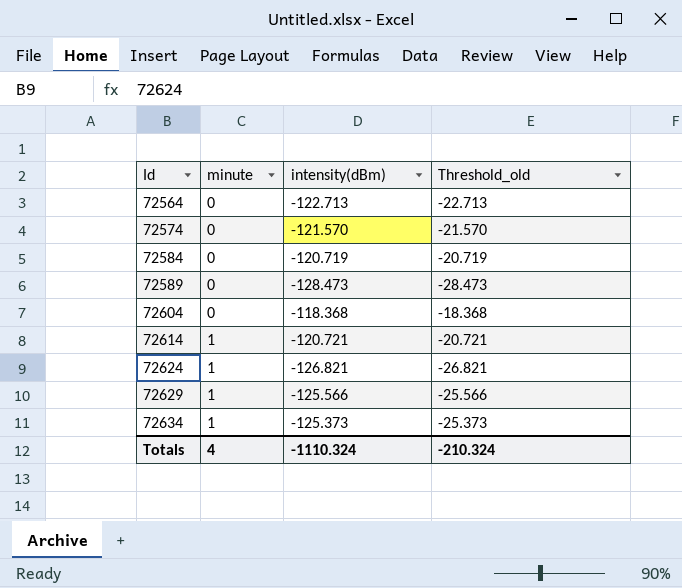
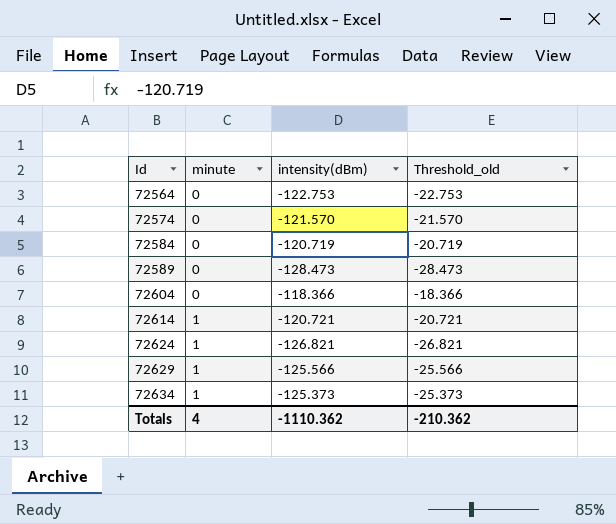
72564 | intensity(dBm): -122.713 -> -122.753
72564 | Threshold_old: -22.713 -> -22.753
72604 | intensity(dBm): -118.368 -> -118.366
72604 | Threshold_old: -18.368 -> -18.366
Totals | intensity(dBm): -1110.324 -> -1110.362
Totals | Threshold_old: -210.324 -> -210.362

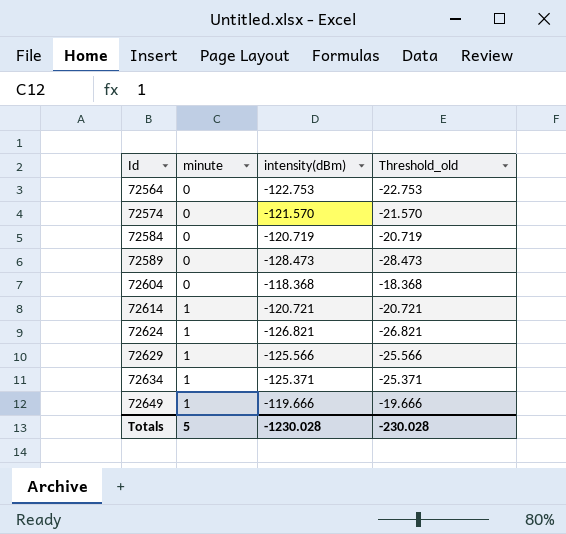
72604 | intensity(dBm): -118.366 -> -118.368
72604 | Threshold_old: -18.366 -> -18.368
72634 | intensity(dBm): -125.373 -> -125.371
72634 | Threshold_old: -25.373 -> -25.371
row 72649: none -> 1 | -119.666 | -19.666
Totals | minute: 4 -> 5
Totals | intensity(dBm): -1110.362 -> -1230.028
Totals | Threshold_old: -210.362 -> -230.028

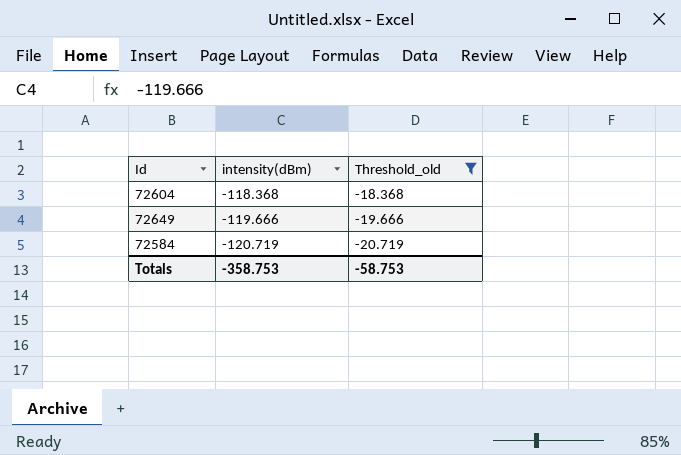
filter: none -> Threshold_old >= -20.719
row order: Id ascending -> intensity(dBm) descending
column minute | position: 2 -> none
Totals | intensity(dBm): -1230.028 -> -358.753
Totals | Threshold_old: -230.028 -> -58.753

